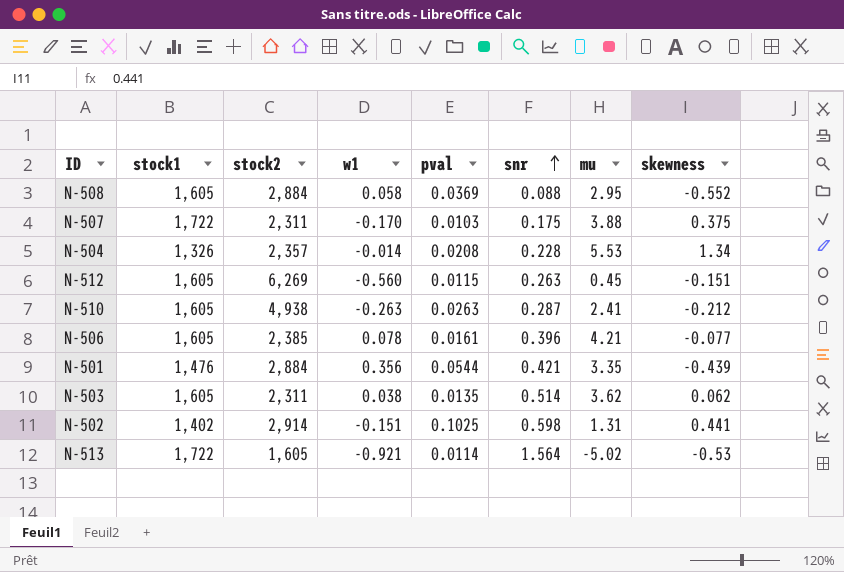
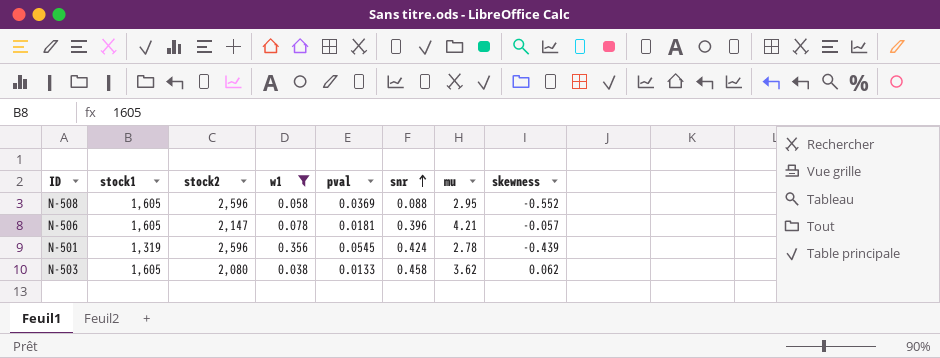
filter: none -> w1 >= 0.038
N-508 | stock2: 2,884 -> 2,596
N-506 | stock2: 2,385 -> 2,147
N-506 | pval: 0.0161 -> 0.0181
N-506 | skewness: -0.077 -> -0.057
N-501 | stock1: 1,476 -> 1,319
N-501 | stock2: 2,884 -> 2,596
N-501 | pval: 0.0544 -> 0.0545
N-501 | snr: 0.421 -> 0.424
N-501 | mu: 3.35 -> 2.78
N-503 | stock2: 2,311 -> 2,080
N-503 | pval: 0.0135 -> 0.0133
N-503 | snr: 0.514 -> 0.458

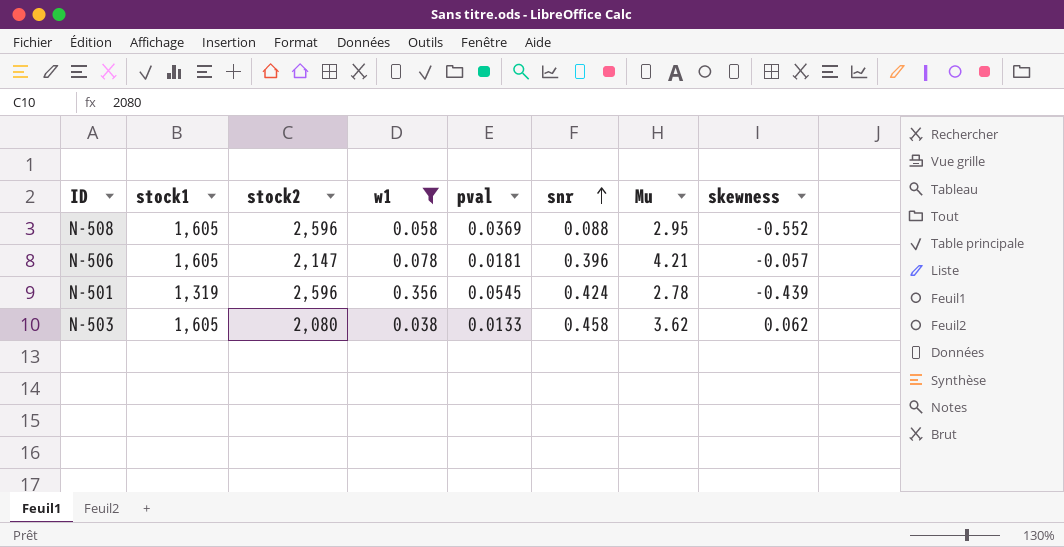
column name: mu -> Mu

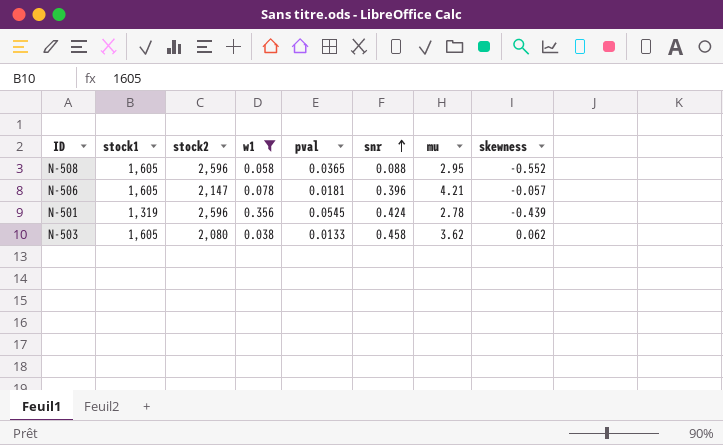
column name: Mu -> mu
N-508 | pval: 0.0369 -> 0.0365

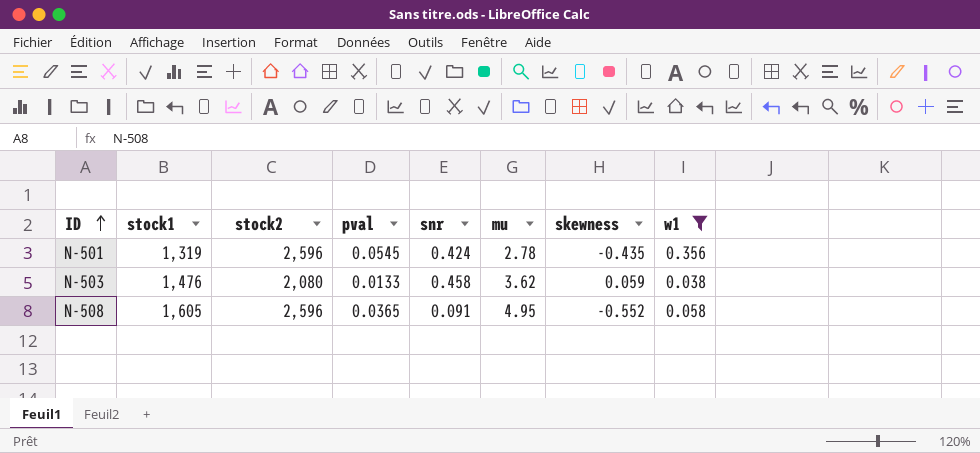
row order: snr ascending -> ID ascending
column w1 | position: 4 -> 8
row N-506: 1,605 | 2,147 | 0.078 | 0.0181 | 0.396 | 4.21 | -0.057 -> none
N-501 | skewness: -0.439 -> -0.435
N-503 | stock1: 1,605 -> 1,476
N-503 | skewness: 0.062 -> 0.059
N-508 | snr: 0.088 -> 0.091
N-508 | mu: 2.95 -> 4.95

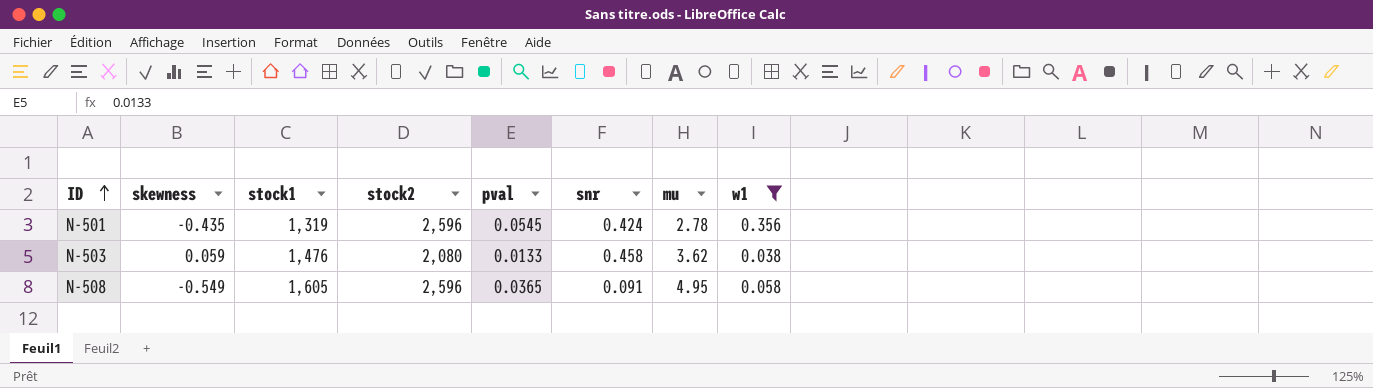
column skewness | position: 7 -> 2
N-508 | skewness: -0.552 -> -0.549

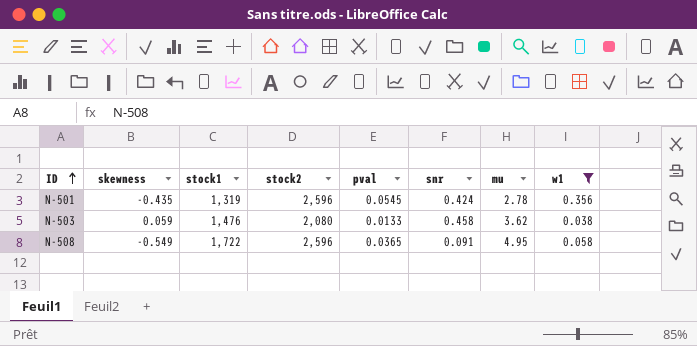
N-508 | stock1: 1,605 -> 1,722

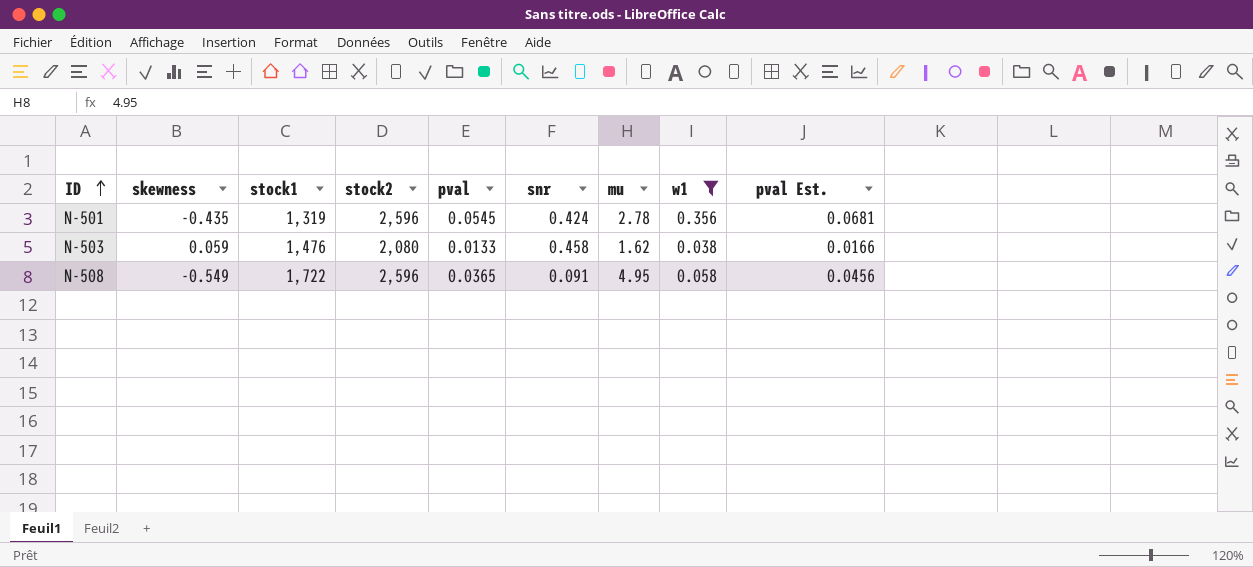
column pval Est. | formula: none -> [pval] * 1.25
N-503 | mu: 3.62 -> 1.62

